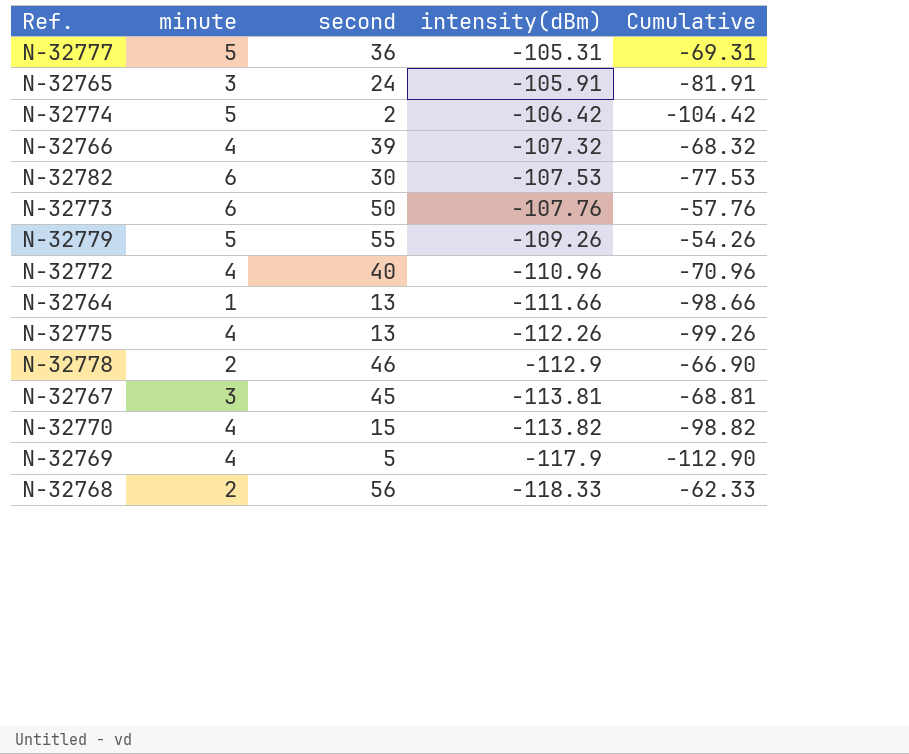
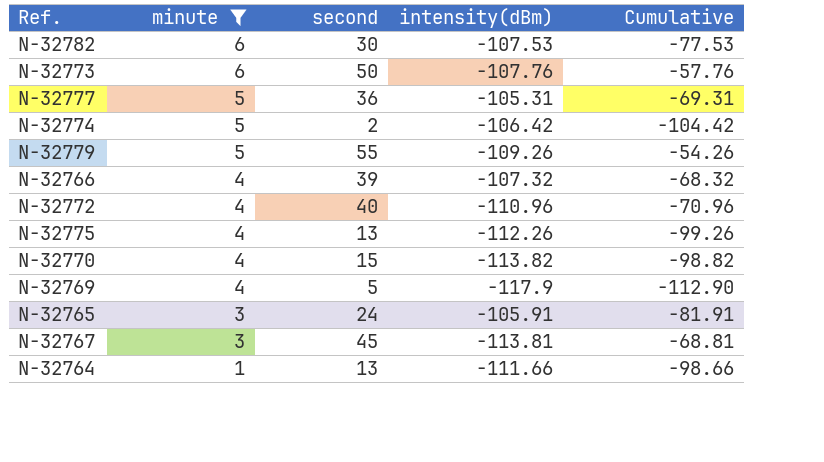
filter: none -> minute != 2
row order: intensity(dBm) descending -> minute descending

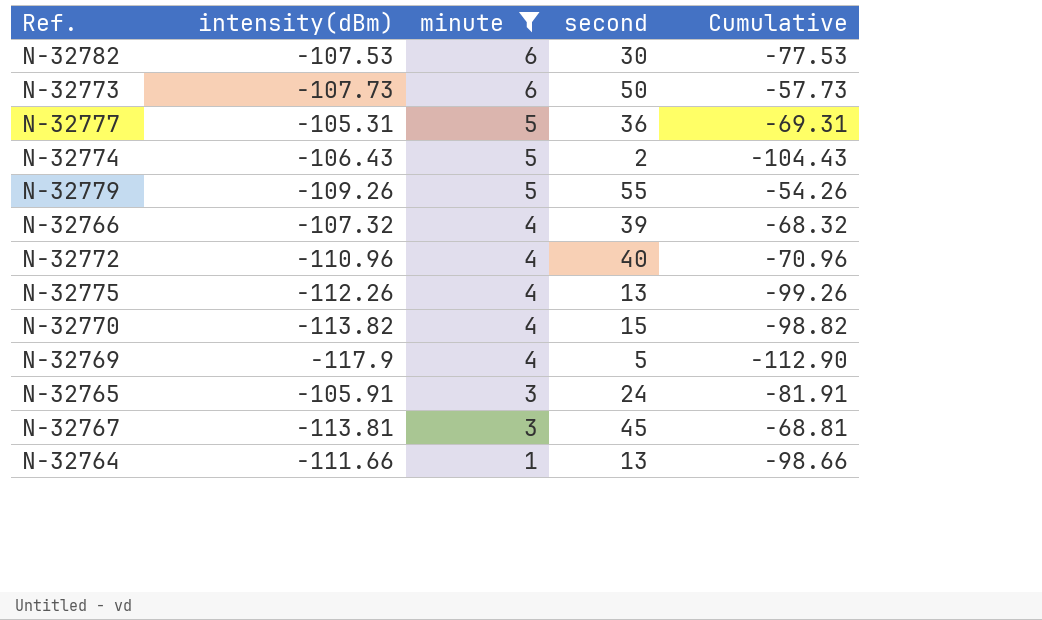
column intensity(dBm) | position: 4 -> 2
N-32773 | intensity(dBm): -107.76 -> -107.73
N-32773 | Cumulative: -57.76 -> -57.73
N-32774 | intensity(dBm): -106.42 -> -106.43
N-32774 | Cumulative: -104.42 -> -104.43

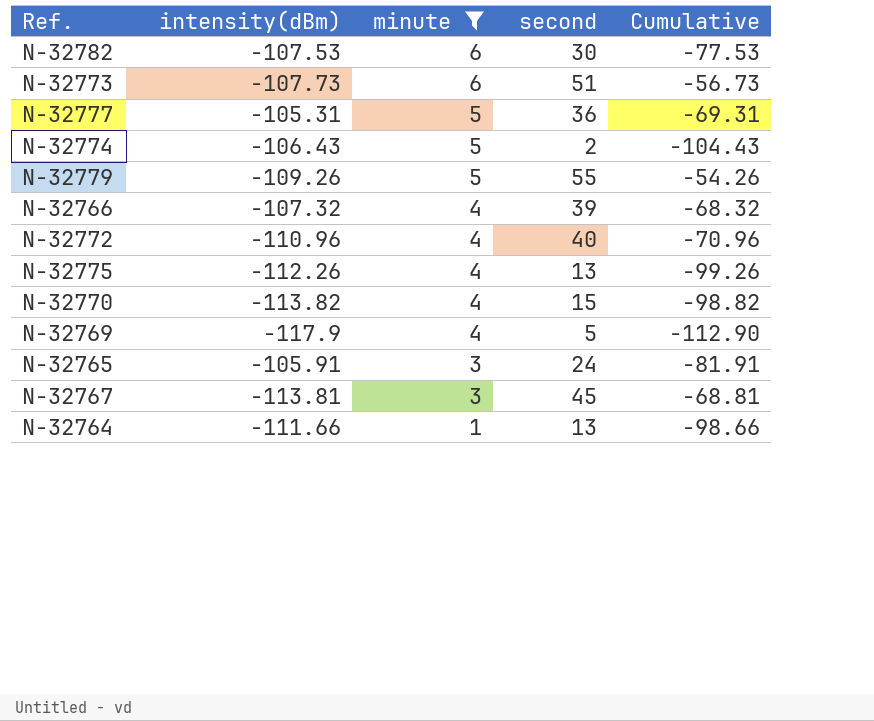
N-32773 | second: 50 -> 51
N-32773 | Cumulative: -57.73 -> -56.73

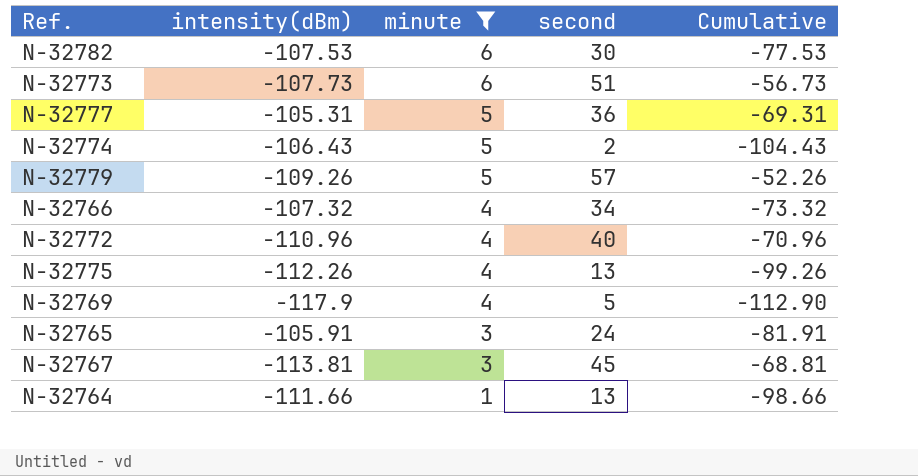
row N-32770: -113.82 | 4 | 15 | -98.82 -> none
N-32779 | second: 55 -> 57
N-32779 | Cumulative: -54.26 -> -52.26
N-32766 | second: 39 -> 34
N-32766 | Cumulative: -68.32 -> -73.32

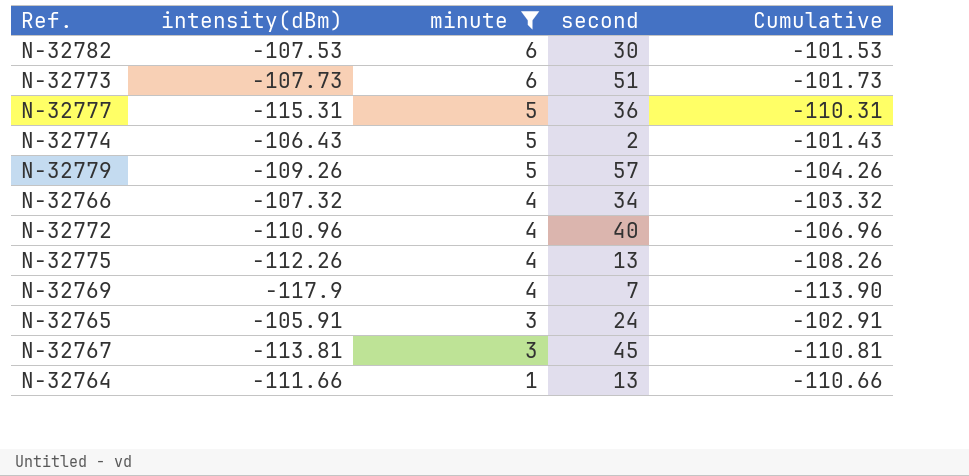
column Cumulative | formula: [intensity(dBm)] + [second] -> [intensity(dBm)] + [minute]
N-32777 | intensity(dBm): -105.31 -> -115.31
N-32769 | second: 5 -> 7

